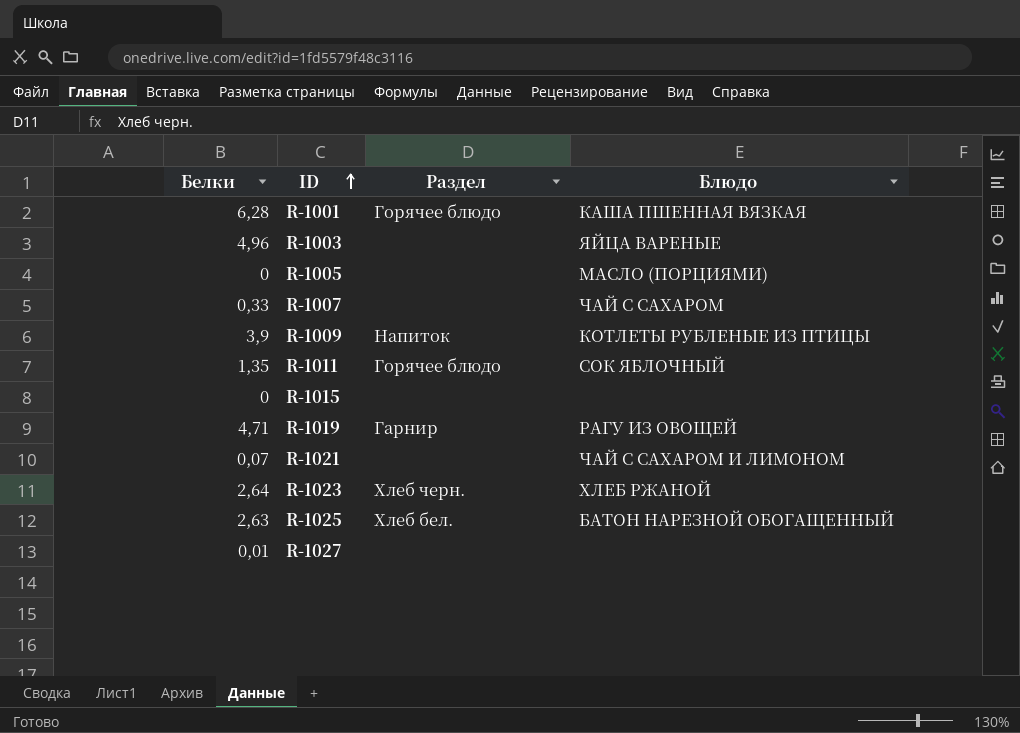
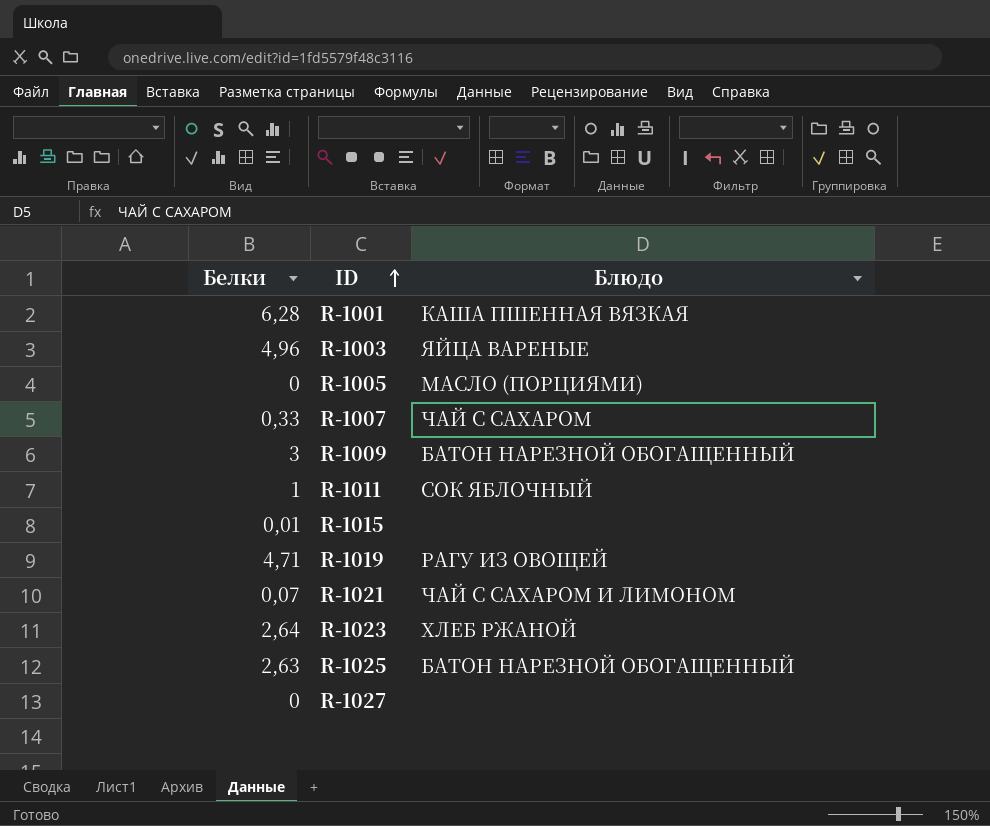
column Раздел | position: 3 -> none
R-1009 | Белки: 3,9 -> 3
R-1009 | Блюдо: КОТЛЕТЫ РУБЛЕНЫЕ ИЗ ПТИЦЫ -> БАТОН НАРЕЗНОЙ ОБОГАЩЕННЫЙ
R-1011 | Белки: 1,35 -> 1
R-1015 | Белки: 0 -> 0,01
R-1027 | Белки: 0,01 -> 0

